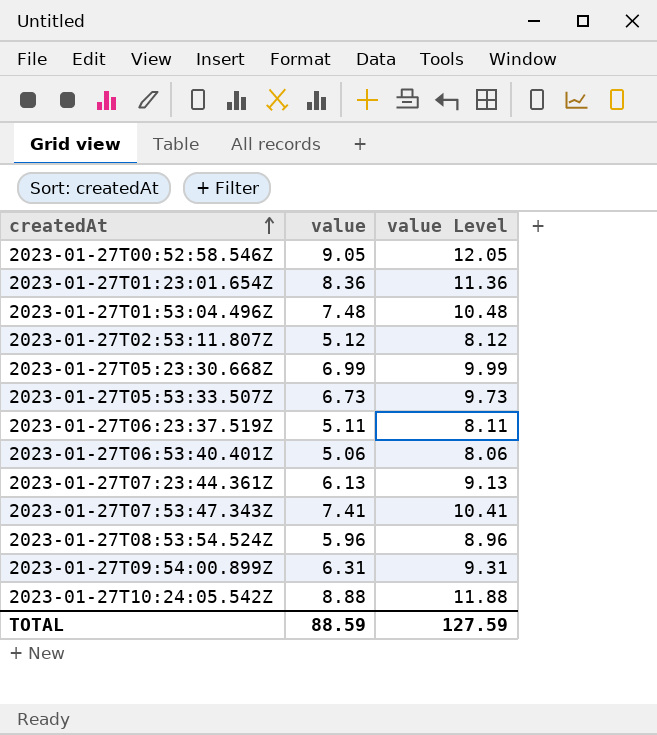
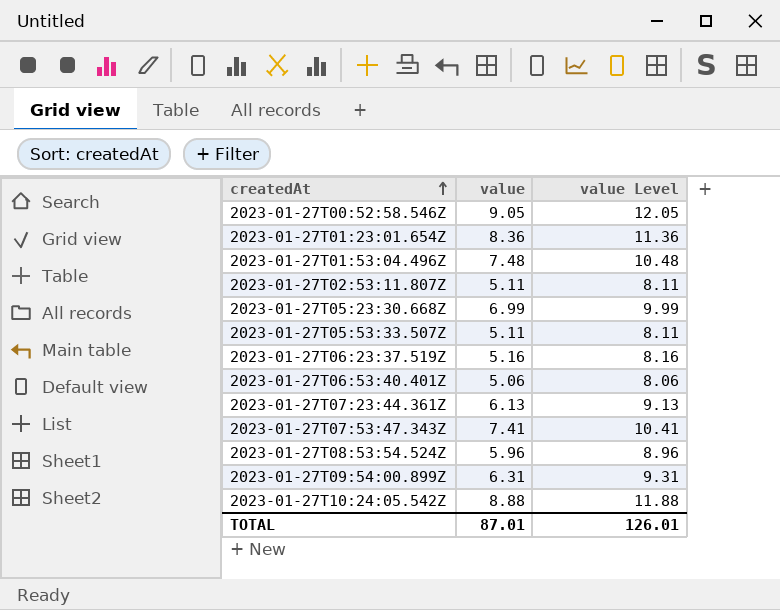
2023-01-27T02:53:11.807Z | value: 5.12 -> 5.11
2023-01-27T02:53:11.807Z | value Level: 8.12 -> 8.11
2023-01-27T05:53:33.507Z | value: 6.73 -> 5.11
2023-01-27T05:53:33.507Z | value Level: 9.73 -> 8.11
2023-01-27T06:23:37.519Z | value: 5.11 -> 5.16
2023-01-27T06:23:37.519Z | value Level: 8.11 -> 8.16
TOTAL | value: 88.59 -> 87.01
TOTAL | value Level: 127.59 -> 126.01

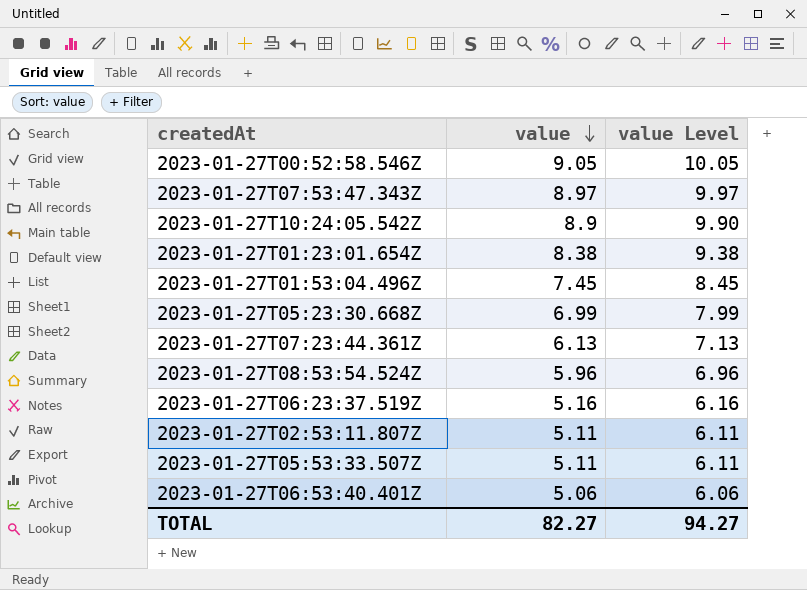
row order: createdAt ascending -> value descending
column value Level | formula: [value] + 3 -> [value] + 1
row 2023-01-27T09:54:00.899Z: 6.31 | 9.31 -> none
2023-01-27T07:53:47.343Z | value: 7.41 -> 8.97
2023-01-27T10:24:05.542Z | value: 8.88 -> 8.9
2023-01-27T01:23:01.654Z | value: 8.36 -> 8.38
2023-01-27T01:53:04.496Z | value: 7.48 -> 7.45
TOTAL | value: 87.01 -> 82.27
TOTAL | value Level: 126.01 -> 94.27

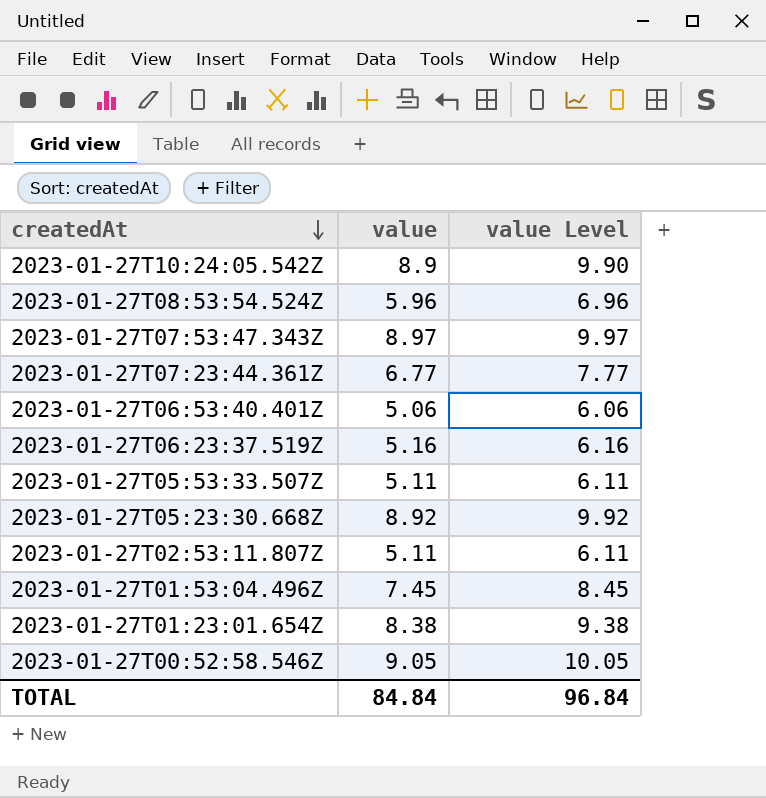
row order: value descending -> createdAt descending
2023-01-27T07:23:44.361Z | value: 6.13 -> 6.77
2023-01-27T07:23:44.361Z | value Level: 7.13 -> 7.77
2023-01-27T05:23:30.668Z | value: 6.99 -> 8.92
2023-01-27T05:23:30.668Z | value Level: 7.99 -> 9.92
TOTAL | value: 82.27 -> 84.84
TOTAL | value Level: 94.27 -> 96.84

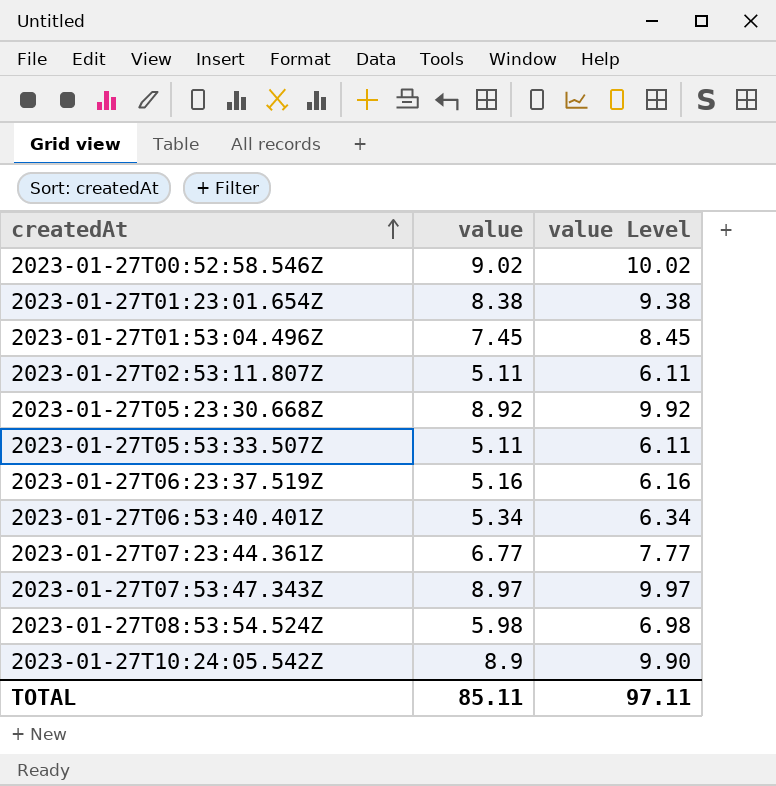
row order: createdAt descending -> createdAt ascending
2023-01-27T00:52:58.546Z | value: 9.05 -> 9.02
2023-01-27T00:52:58.546Z | value Level: 10.05 -> 10.02
2023-01-27T06:53:40.401Z | value: 5.06 -> 5.34
2023-01-27T06:53:40.401Z | value Level: 6.06 -> 6.34
2023-01-27T08:53:54.524Z | value: 5.96 -> 5.98
2023-01-27T08:53:54.524Z | value Level: 6.96 -> 6.98
TOTAL | value: 84.84 -> 85.11
TOTAL | value Level: 96.84 -> 97.11

